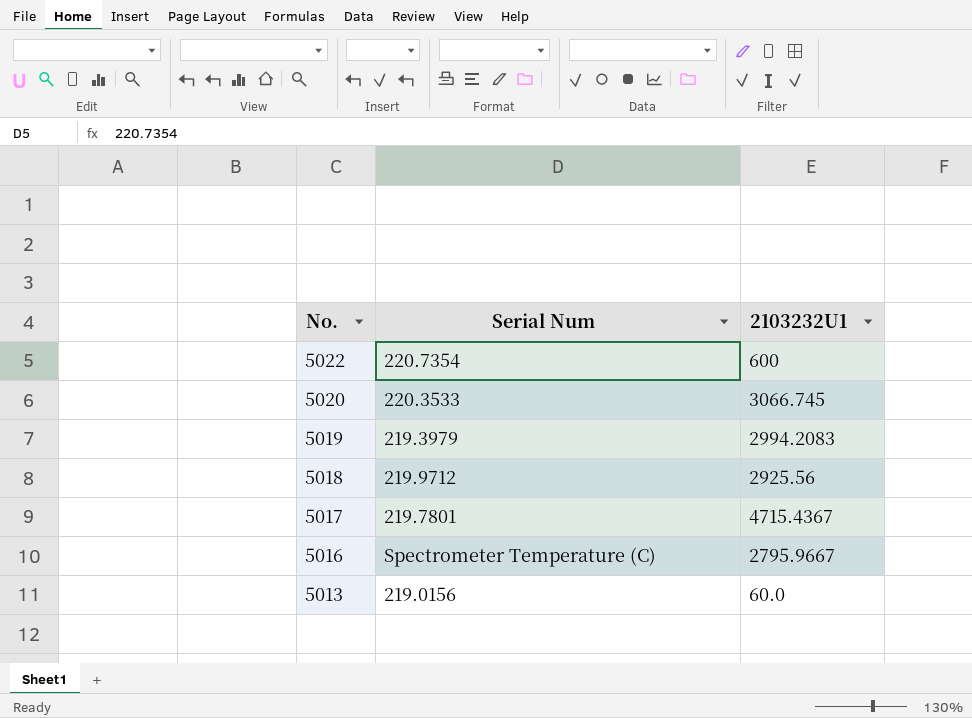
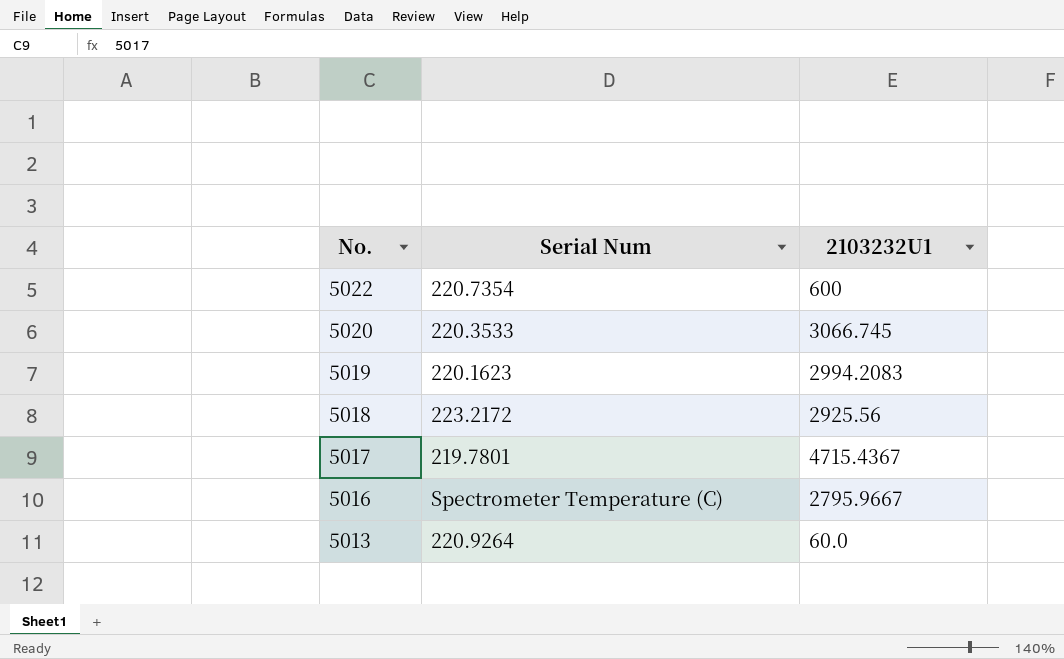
5019 | Serial Num: 219.3979 -> 220.1623
5018 | Serial Num: 219.9712 -> 223.2172
5013 | Serial Num: 219.0156 -> 220.9264

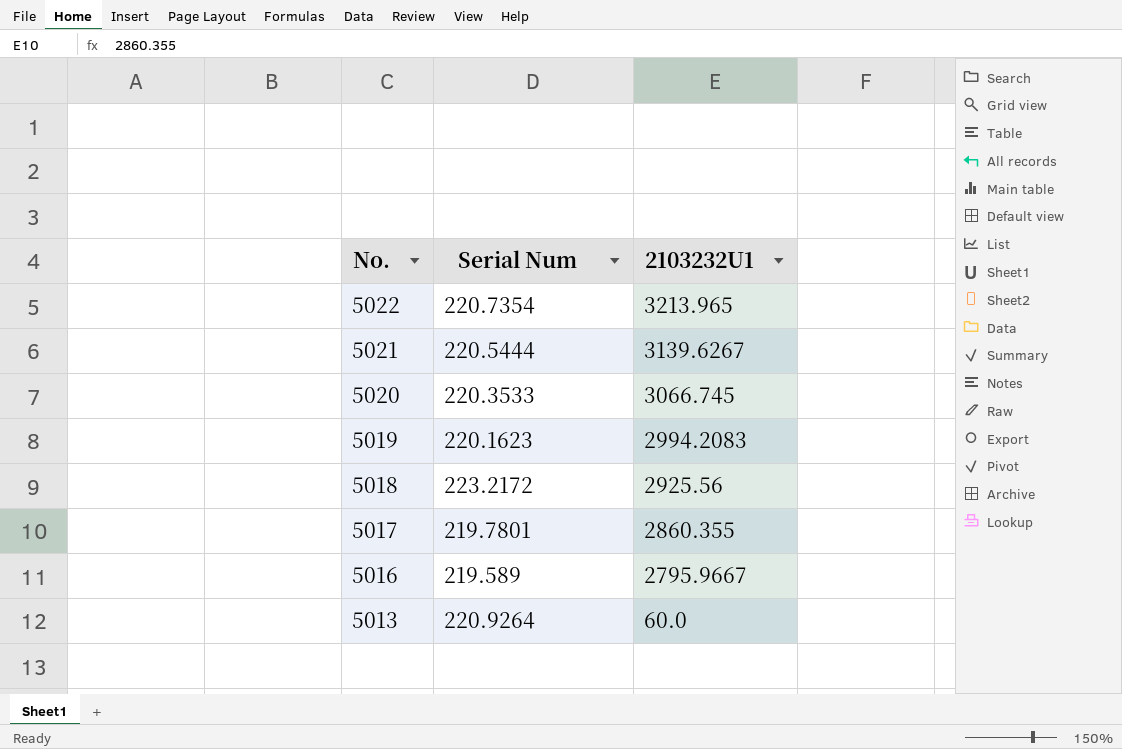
5022 | 2103232U1: 600 -> 3213.965
row 5021: none -> 220.5444 | 3139.6267
5017 | 2103232U1: 4715.4367 -> 2860.355
5016 | Serial Num: Spectrometer Temperature (C) -> 219.589

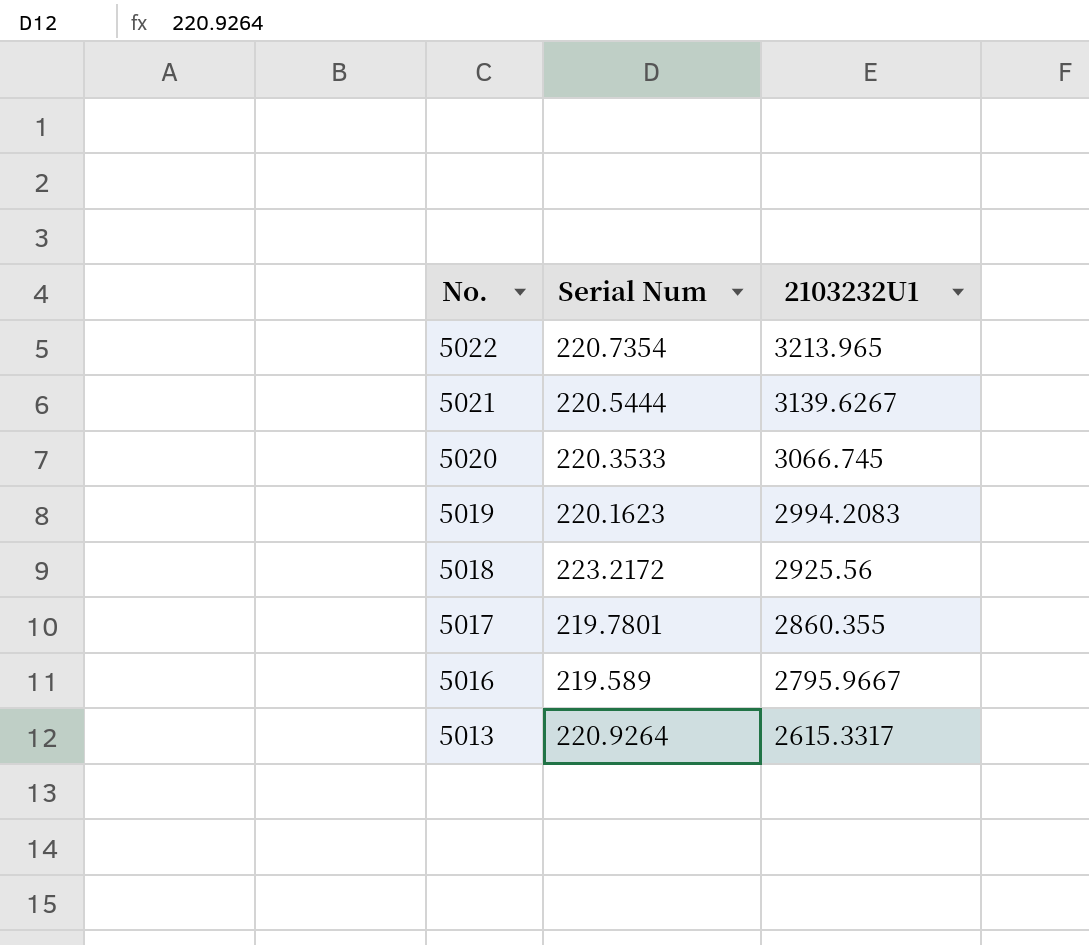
5013 | 2103232U1: 60.0 -> 2615.3317

